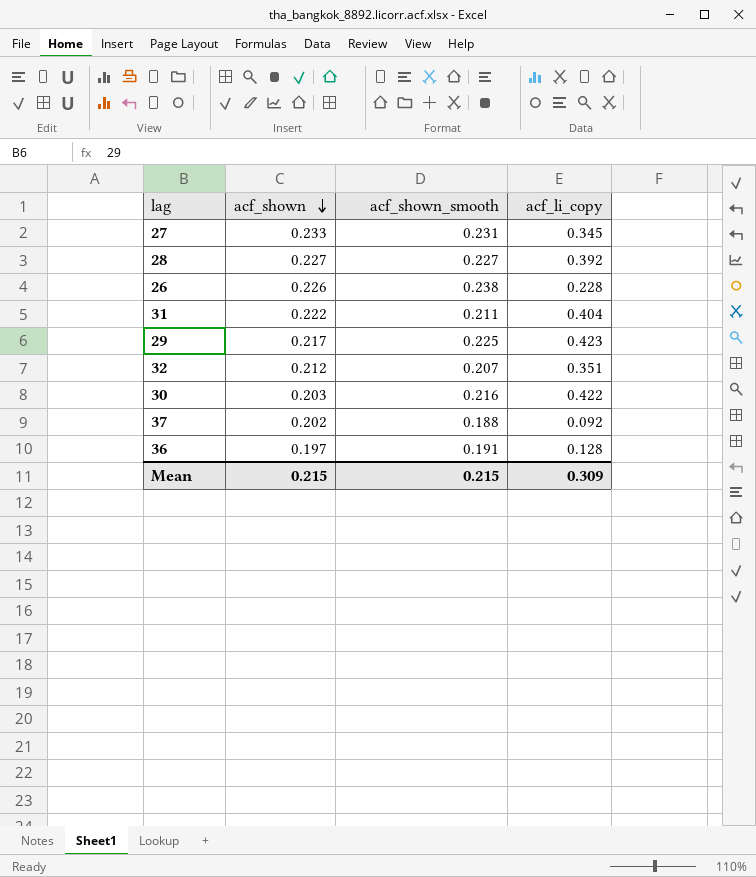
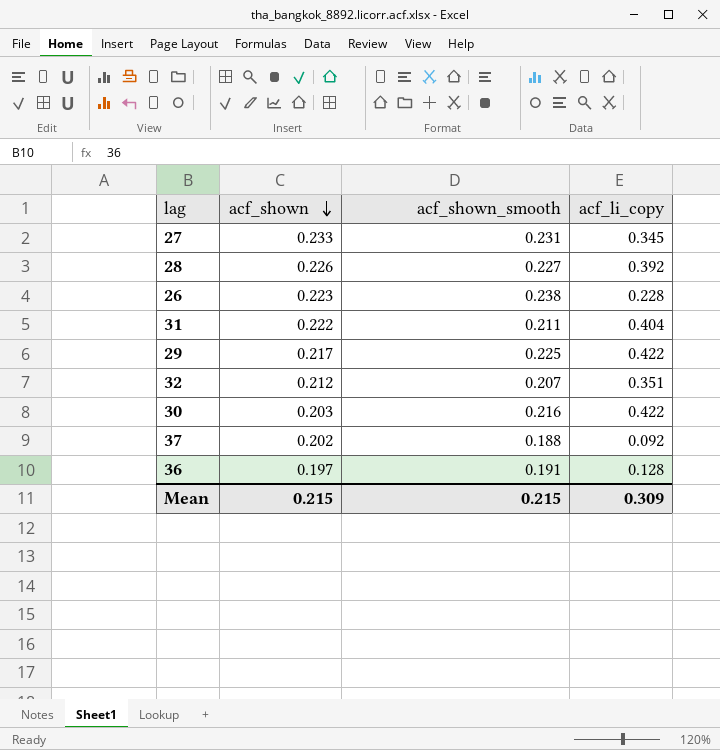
28 | acf_shown: 0.227 -> 0.226
26 | acf_shown: 0.226 -> 0.223
29 | acf_li_copy: 0.423 -> 0.422

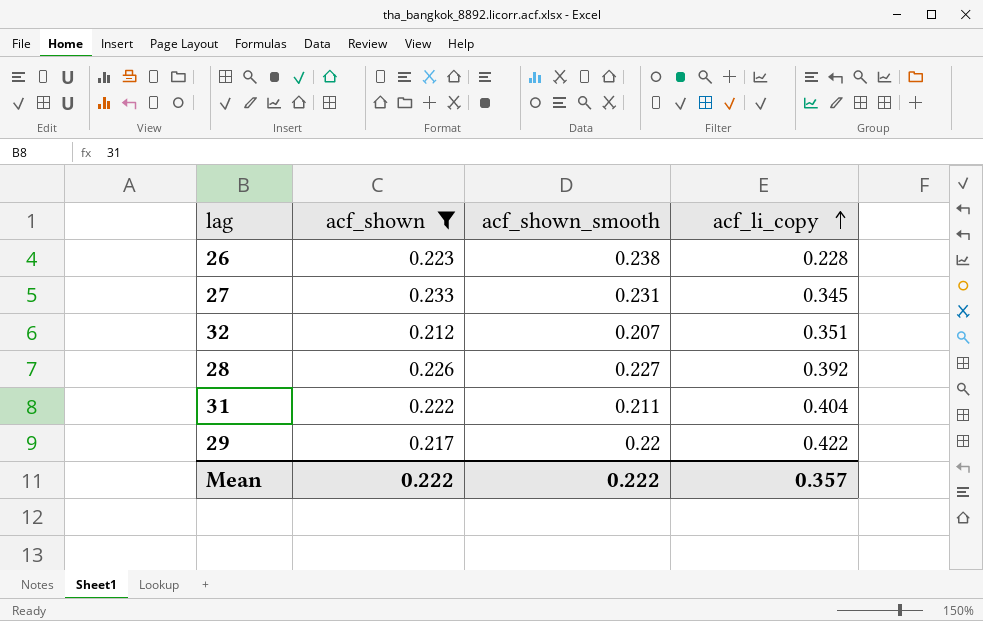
filter: none -> acf_shown >= 0.212
row order: acf_shown descending -> acf_li_copy ascending
29 | acf_shown_smooth: 0.225 -> 0.22
Mean | acf_shown: 0.215 -> 0.222
Mean | acf_shown_smooth: 0.215 -> 0.222
Mean | acf_li_copy: 0.309 -> 0.357

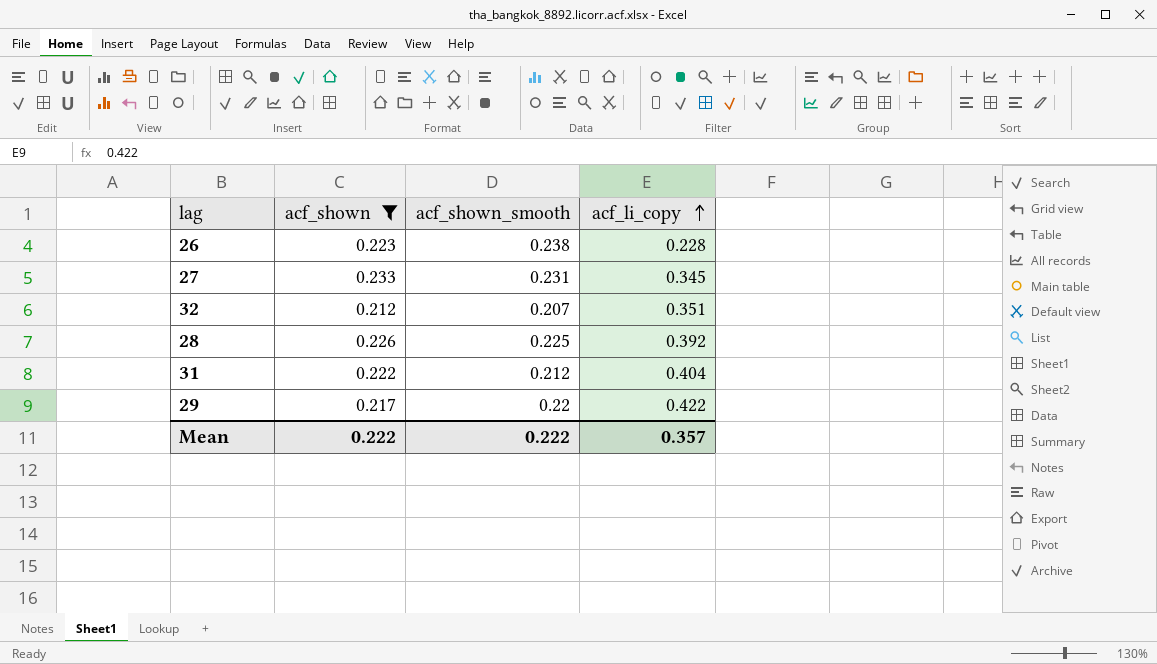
28 | acf_shown_smooth: 0.227 -> 0.225
31 | acf_shown_smooth: 0.211 -> 0.212

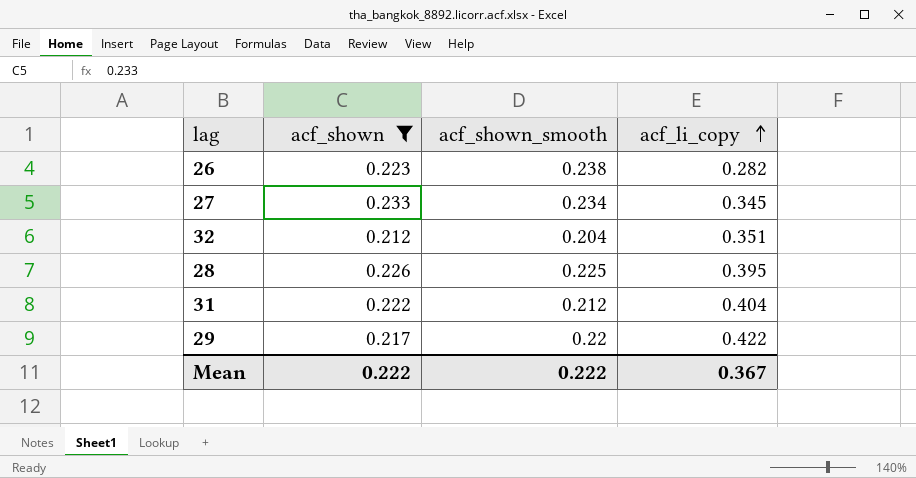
26 | acf_li_copy: 0.228 -> 0.282
27 | acf_shown_smooth: 0.231 -> 0.234
32 | acf_shown_smooth: 0.207 -> 0.204
28 | acf_li_copy: 0.392 -> 0.395
Mean | acf_li_copy: 0.357 -> 0.367

